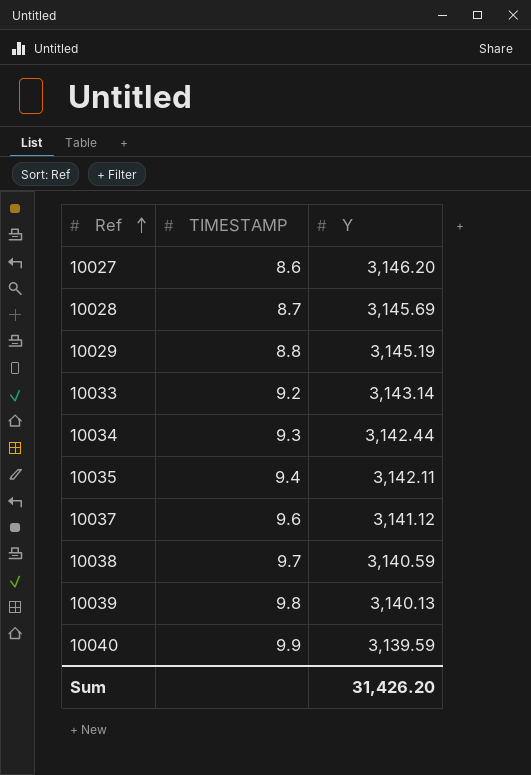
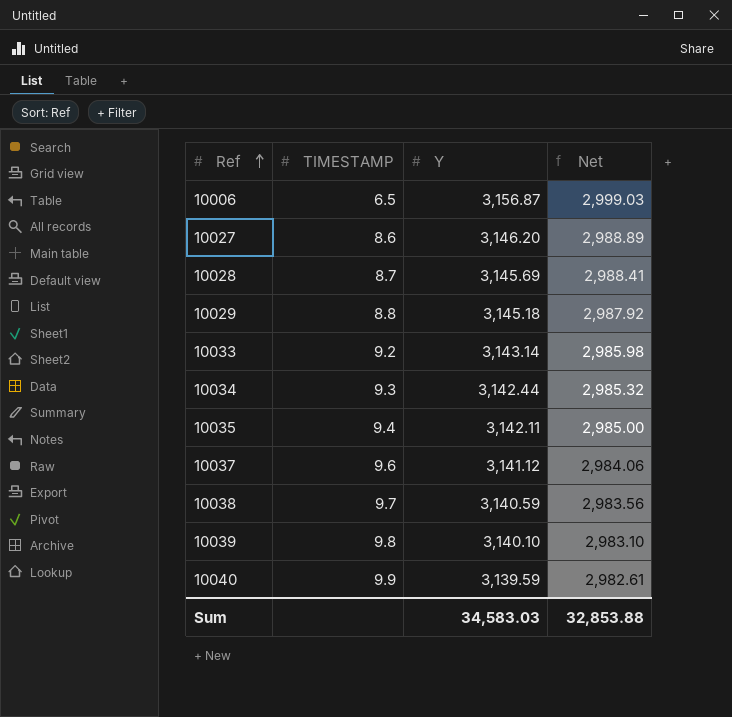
column Net | formula: none -> [Y] * 0.95
row 10006: none -> 6.5 | 3,156.87 | 2,999.03
10029 | Y: 3,145.19 -> 3,145.18
10039 | Y: 3,140.13 -> 3,140.10
Sum | Y: 31,426.20 -> 34,583.03

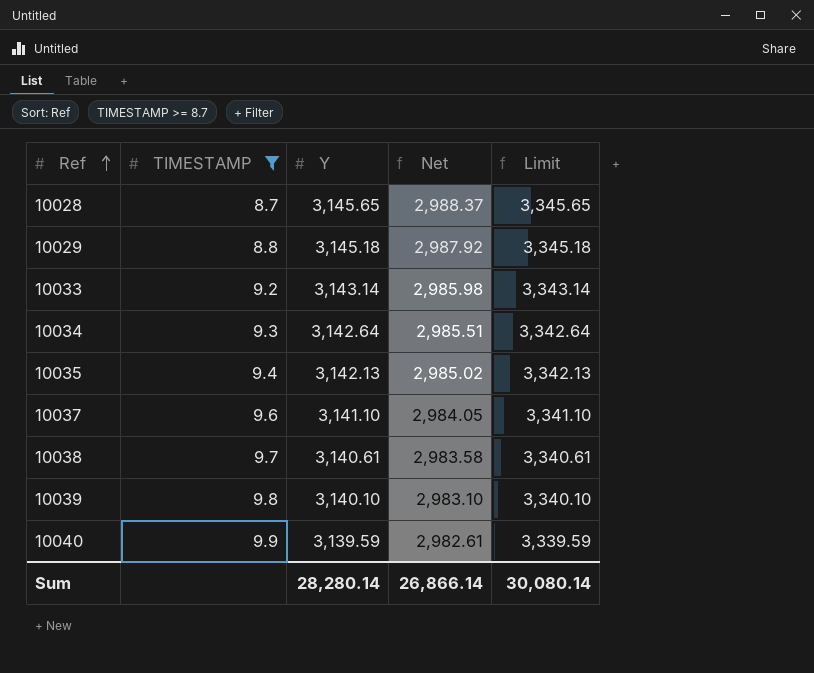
filter: none -> TIMESTAMP >= 8.7
column Limit | formula: none -> [Y] + 200
10028 | Y: 3,145.69 -> 3,145.65
10028 | Net: 2,988.41 -> 2,988.37
10034 | Y: 3,142.44 -> 3,142.64
10034 | Net: 2,985.32 -> 2,985.51
10035 | Y: 3,142.11 -> 3,142.13
10035 | Net: 2,985.00 -> 2,985.02
10037 | Y: 3,141.12 -> 3,141.10
10037 | Net: 2,984.06 -> 2,984.05
10038 | Y: 3,140.59 -> 3,140.61
10038 | Net: 2,983.56 -> 2,983.58
Sum | Y: 34,583.03 -> 28,280.14
Sum | Net: 32,853.88 -> 26,866.14

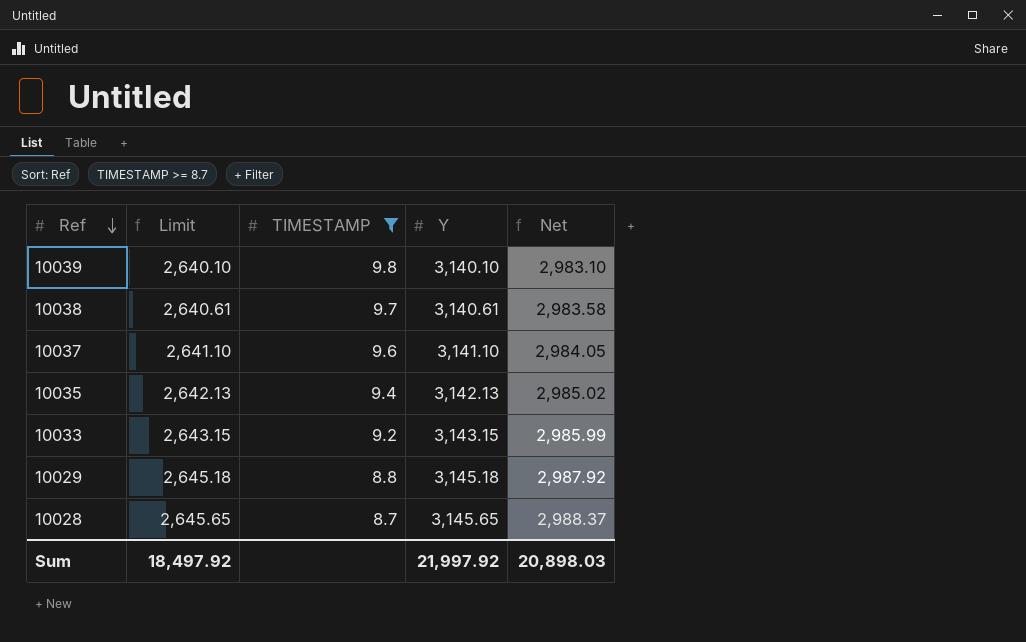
row order: Ref ascending -> Ref descending
column Limit | formula: [Y] + 200 -> [Y] - 500
column Limit | position: 5 -> 2
row 10034: 9.3 | 3,142.64 | 2,985.51 | 3,342.64 -> none
row 10040: 9.9 | 3,139.59 | 2,982.61 | 3,339.59 -> none
10033 | Y: 3,143.14 -> 3,143.15
10033 | Net: 2,985.98 -> 2,985.99
Sum | Limit: 30,080.14 -> 18,497.92
Sum | Y: 28,280.14 -> 21,997.92
Sum | Net: 26,866.14 -> 20,898.03

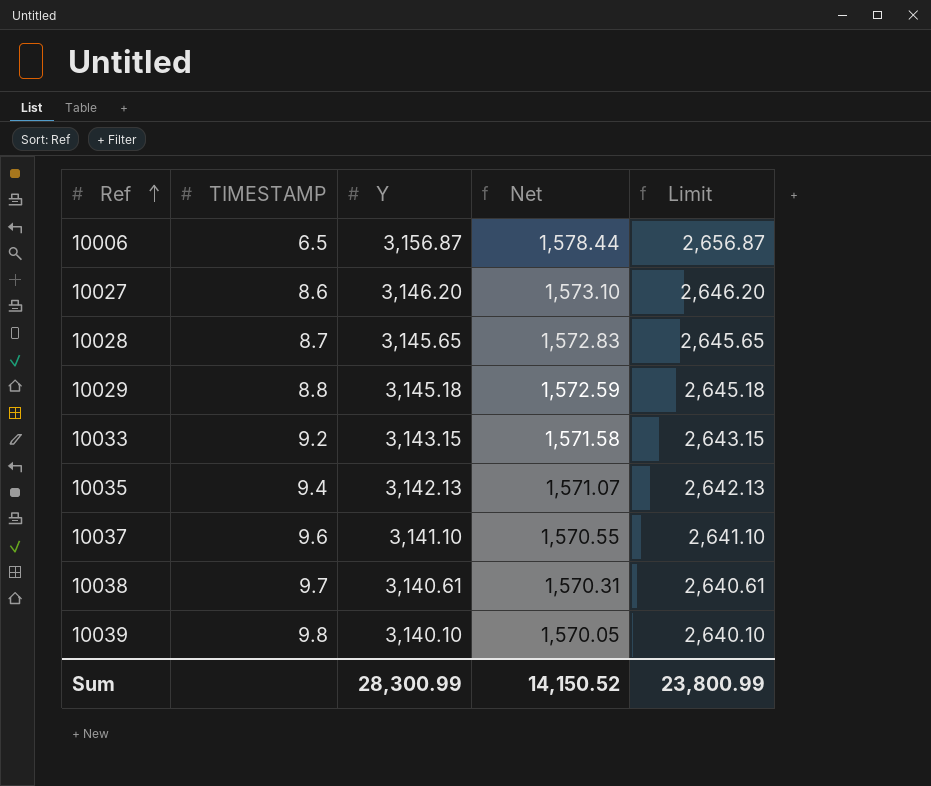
filter: TIMESTAMP >= 8.7 -> none
row order: Ref descending -> Ref ascending
column Net | formula: [Y] * 0.95 -> [Y] * 0.5
column Limit | position: 2 -> 5
Sum | Y: 21,997.92 -> 28,300.99
Sum | Net: 20,898.03 -> 14,150.52
Sum | Limit: 18,497.92 -> 23,800.99

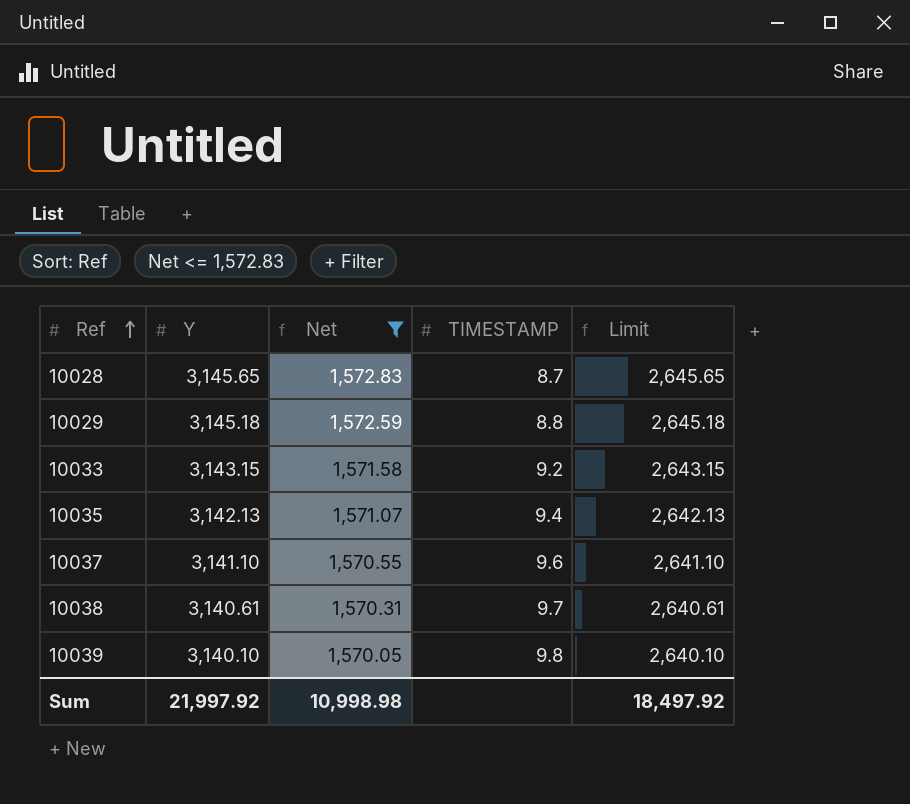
filter: none -> Net <= 1,572.83
column TIMESTAMP | position: 2 -> 4
Sum | Y: 28,300.99 -> 21,997.92
Sum | Net: 14,150.52 -> 10,998.98
Sum | Limit: 23,800.99 -> 18,497.92

